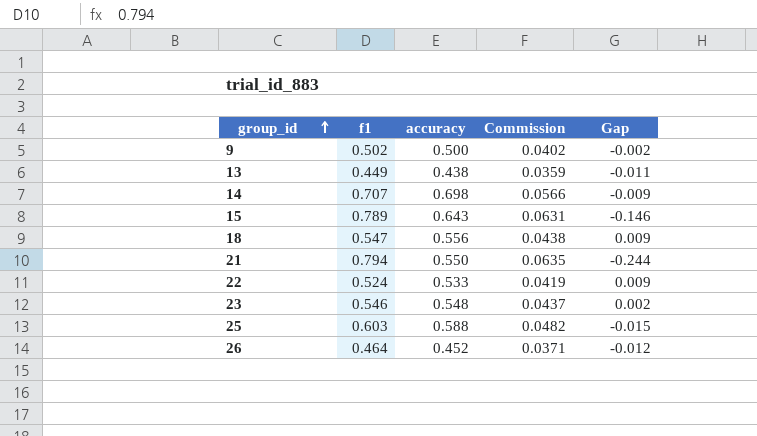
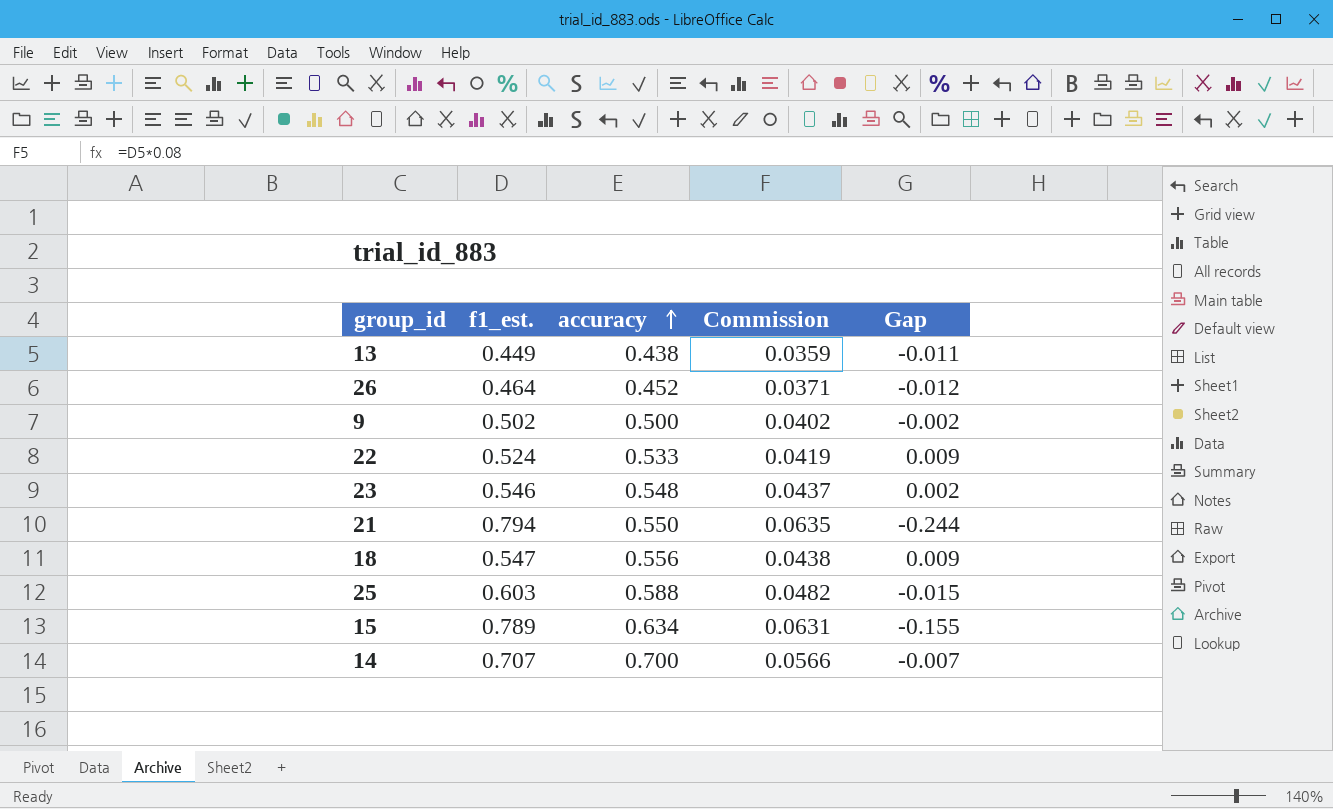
row order: group_id ascending -> accuracy ascending
column name: f1 -> f1_est.
15 | accuracy: 0.643 -> 0.634
15 | Gap: -0.146 -> -0.155
14 | accuracy: 0.698 -> 0.700
14 | Gap: -0.009 -> -0.007

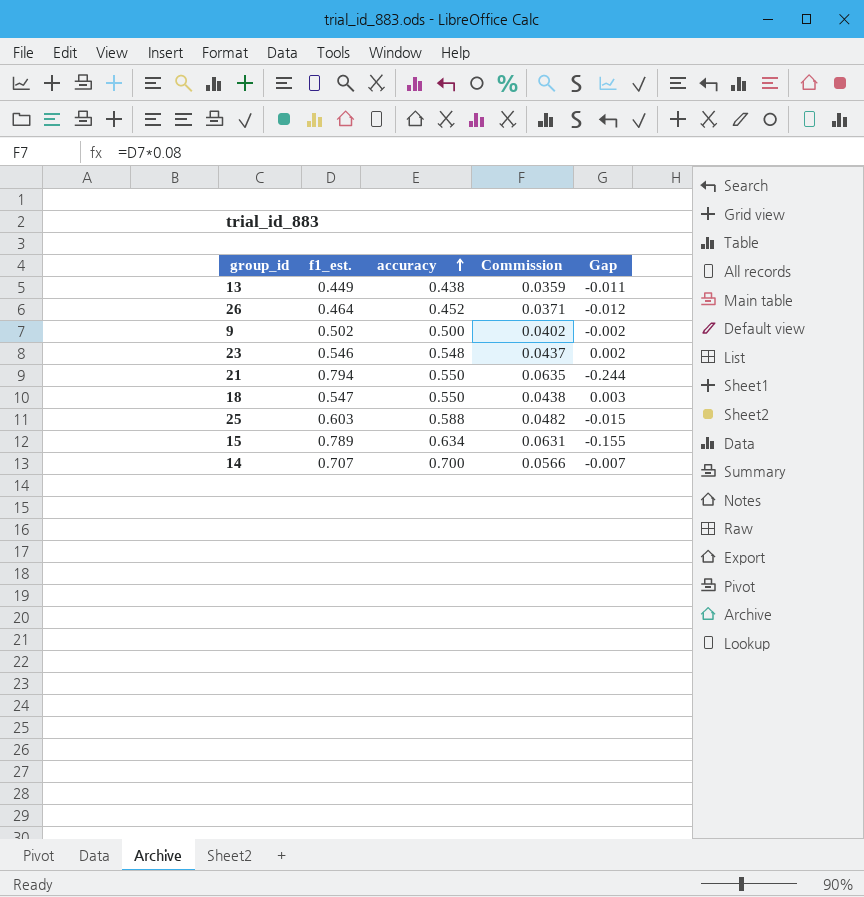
row 22: 0.524 | 0.533 | 0.0419 | 0.009 -> none
18 | accuracy: 0.556 -> 0.550
18 | Gap: 0.009 -> 0.003

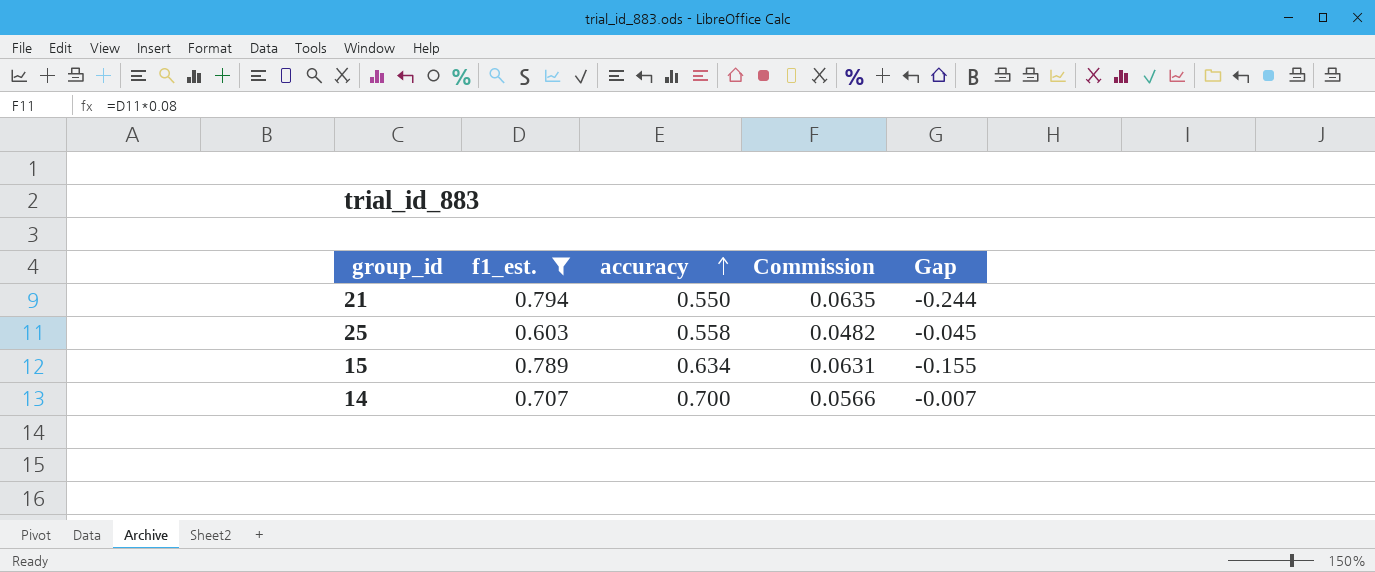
filter: none -> f1_est. >= 0.603
25 | accuracy: 0.588 -> 0.558
25 | Gap: -0.015 -> -0.045

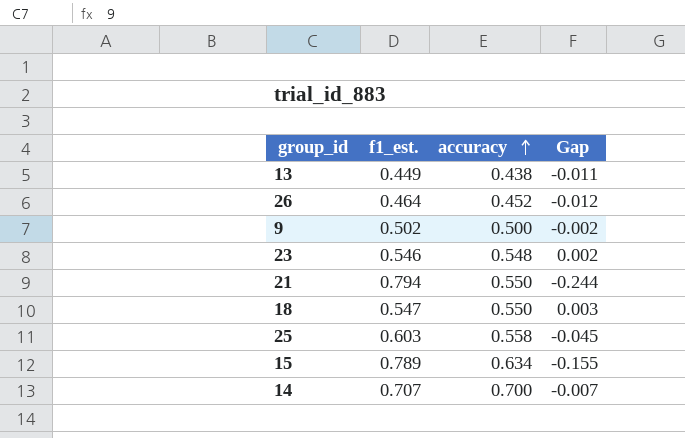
filter: f1_est. >= 0.603 -> none
column Commission | formula: [f1_est.] * 0.08 -> none

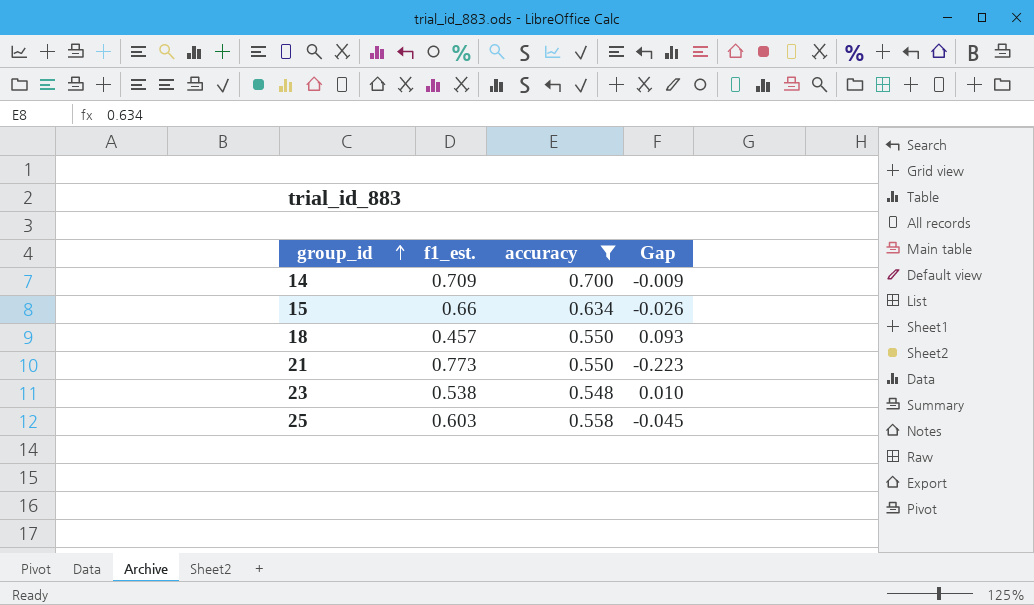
filter: none -> accuracy >= 0.548
row order: accuracy ascending -> group_id ascending
14 | f1_est.: 0.707 -> 0.709
14 | Gap: -0.007 -> -0.009
15 | f1_est.: 0.789 -> 0.66
15 | Gap: -0.155 -> -0.026
18 | f1_est.: 0.547 -> 0.457
18 | Gap: 0.003 -> 0.093
21 | f1_est.: 0.794 -> 0.773
21 | Gap: -0.244 -> -0.223
23 | f1_est.: 0.546 -> 0.538
23 | Gap: 0.002 -> 0.010

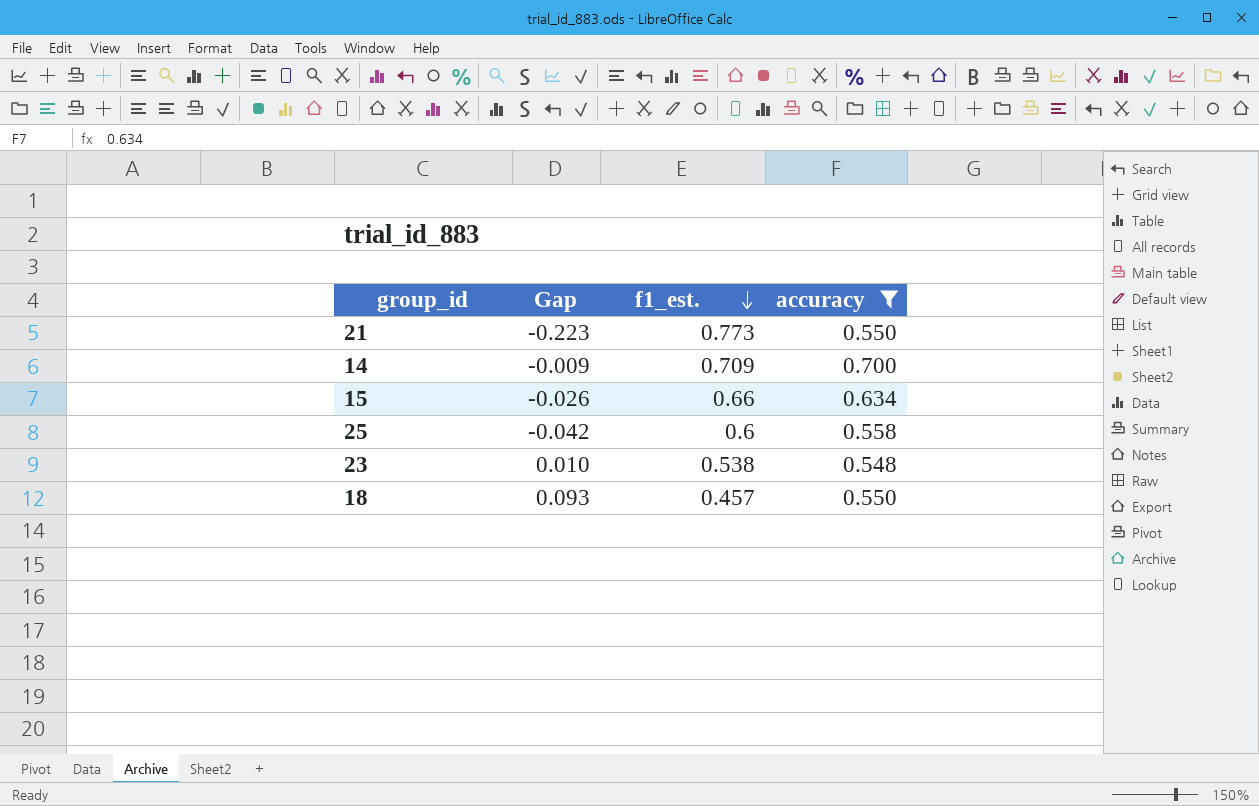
row order: group_id ascending -> f1_est. descending
column Gap | position: 4 -> 2
25 | Gap: -0.045 -> -0.042
25 | f1_est.: 0.603 -> 0.6

